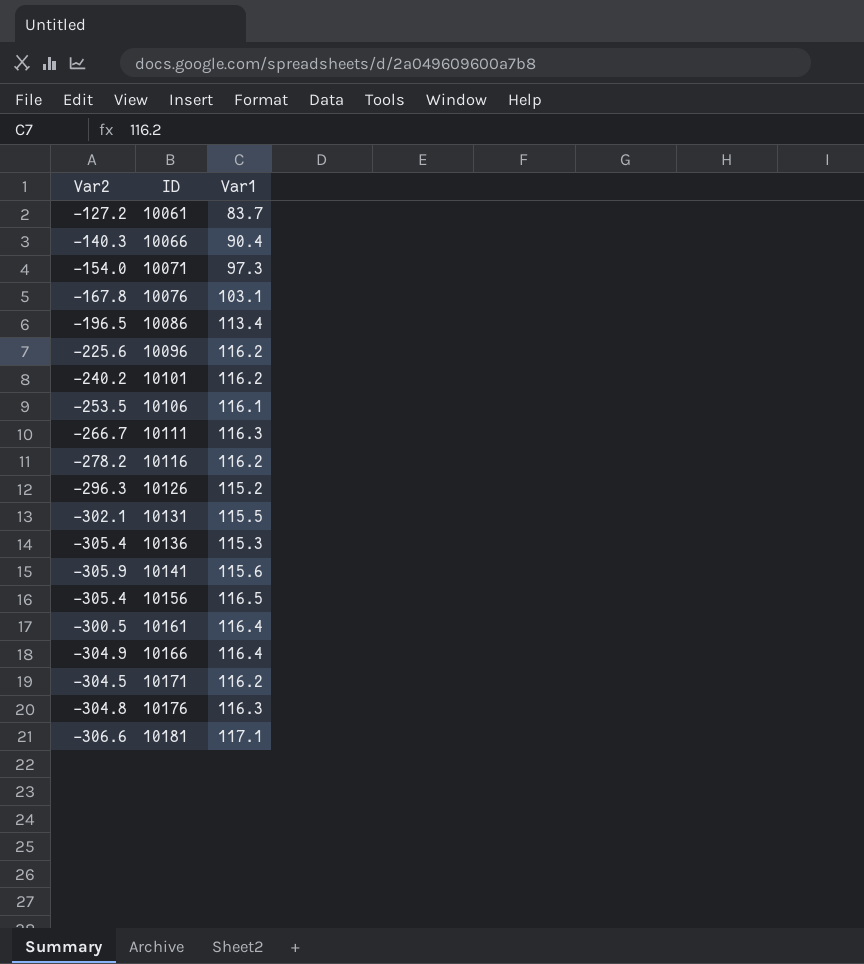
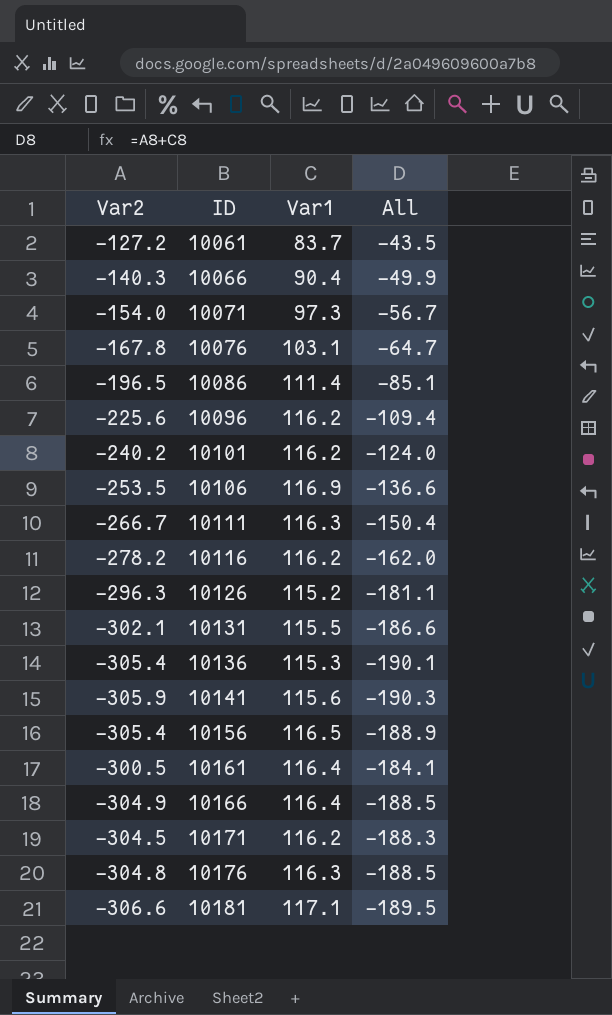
column All | formula: none -> [Var2] + [Var1]
10086 | Var1: 113.4 -> 111.4
10106 | Var1: 116.1 -> 116.9

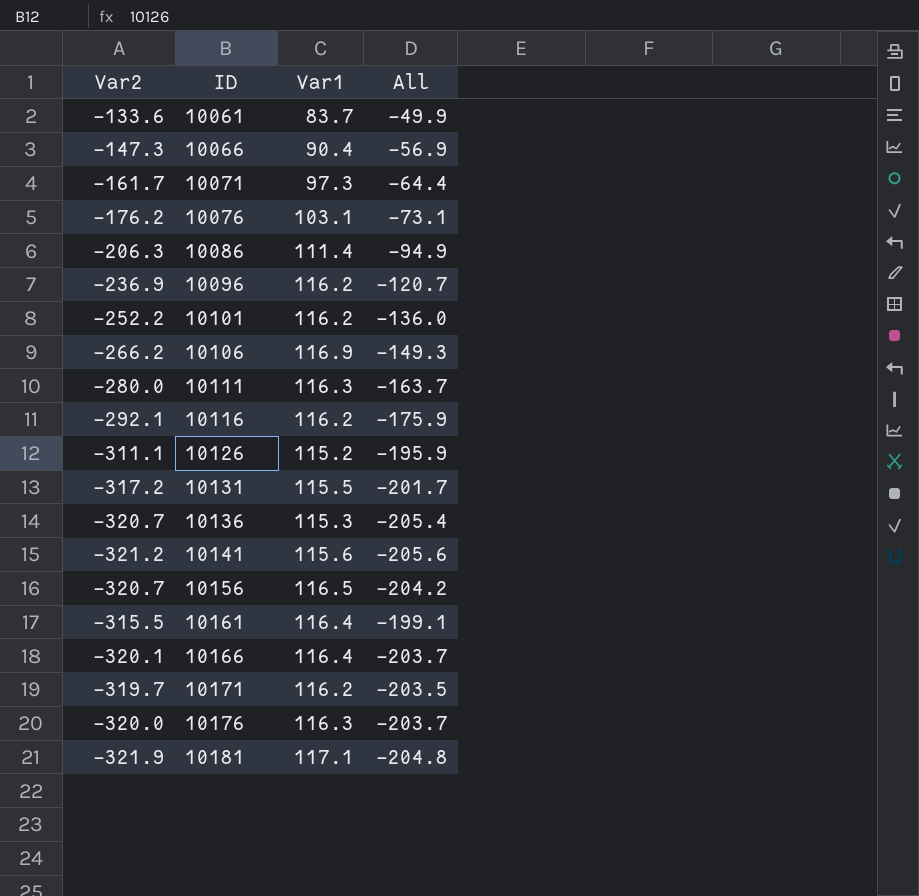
10061 | Var2: -127.2 -> -133.6
10061 | All: -43.5 -> -49.9
10066 | Var2: -140.3 -> -147.3
10066 | All: -49.9 -> -56.9
10071 | Var2: -154.0 -> -161.7
10071 | All: -56.7 -> -64.4
10076 | Var2: -167.8 -> -176.2
10076 | All: -64.7 -> -73.1
10086 | Var2: -196.5 -> -206.3
10086 | All: -85.1 -> -94.9
10096 | Var2: -225.6 -> -236.9
10096 | All: -109.4 -> -120.7
10101 | Var2: -240.2 -> -252.2
10101 | All: -124.0 -> -136.0
10106 | Var2: -253.5 -> -266.2
10106 | All: -136.6 -> -149.3
10111 | Var2: -266.7 -> -280.0
10111 | All: -150.4 -> -163.7
10116 | Var2: -278.2 -> -292.1
10116 | All: -162.0 -> -175.9
10126 | Var2: -296.3 -> -311.1
10126 | All: -181.1 -> -195.9
10131 | Var2: -302.1 -> -317.2
10131 | All: -186.6 -> -201.7
10136 | Var2: -305.4 -> -320.7
10136 | All: -190.1 -> -205.4
10141 | Var2: -305.9 -> -321.2
10141 | All: -190.3 -> -205.6
10156 | Var2: -305.4 -> -320.7
10156 | All: -188.9 -> -204.2
10161 | Var2: -300.5 -> -315.5
10161 | All: -184.1 -> -199.1
10166 | Var2: -304.9 -> -320.1
10166 | All: -188.5 -> -203.7
10171 | Var2: -304.5 -> -319.7
10171 | All: -188.3 -> -203.5
10176 | Var2: -304.8 -> -320.0
10176 | All: -188.5 -> -203.7
10181 | Var2: -306.6 -> -321.9
10181 | All: -189.5 -> -204.8

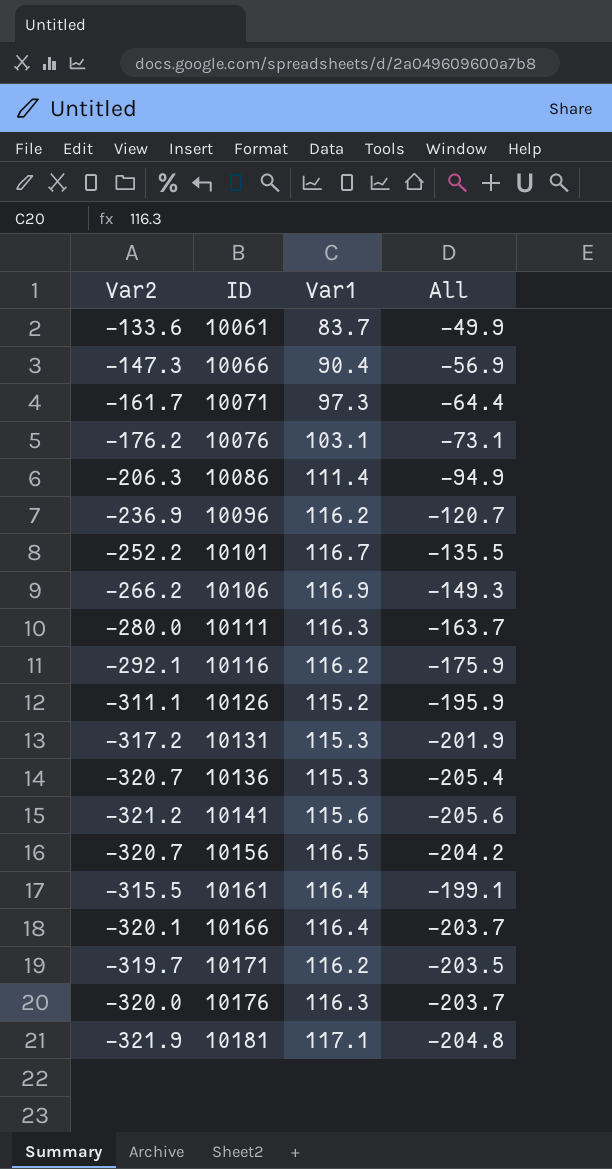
10101 | Var1: 116.2 -> 116.7
10101 | All: -136.0 -> -135.5
10131 | Var1: 115.5 -> 115.3
10131 | All: -201.7 -> -201.9

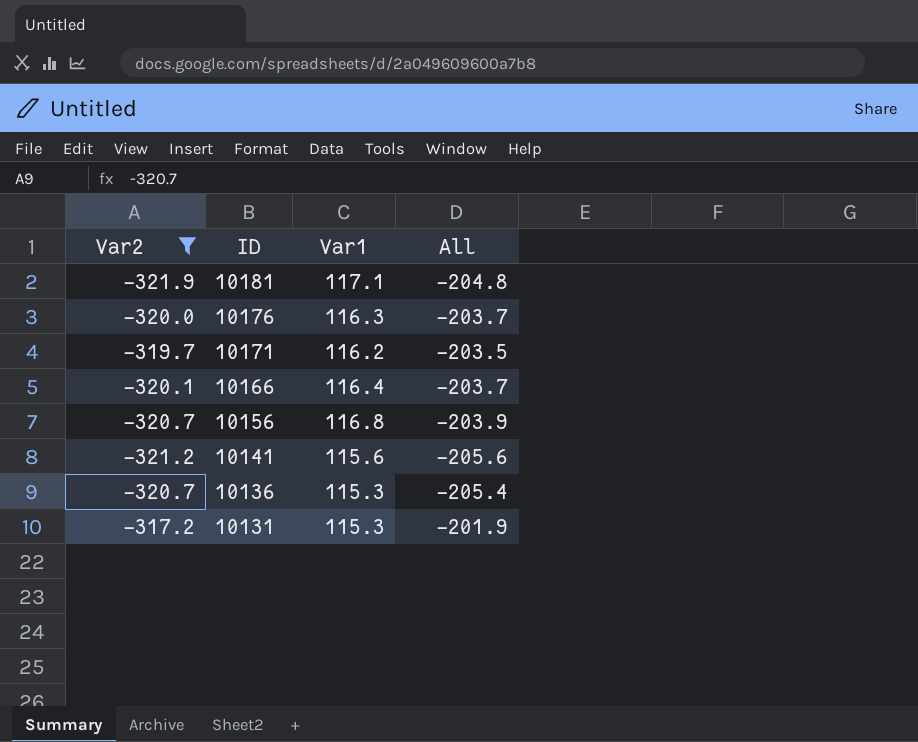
filter: none -> Var2 <= -317.2
row order: ID ascending -> ID descending
10156 | Var1: 116.5 -> 116.8
10156 | All: -204.2 -> -203.9

